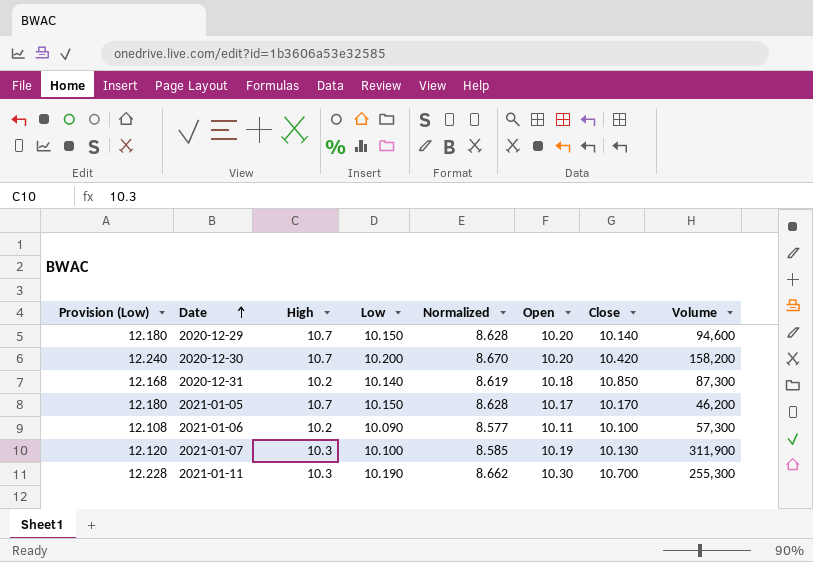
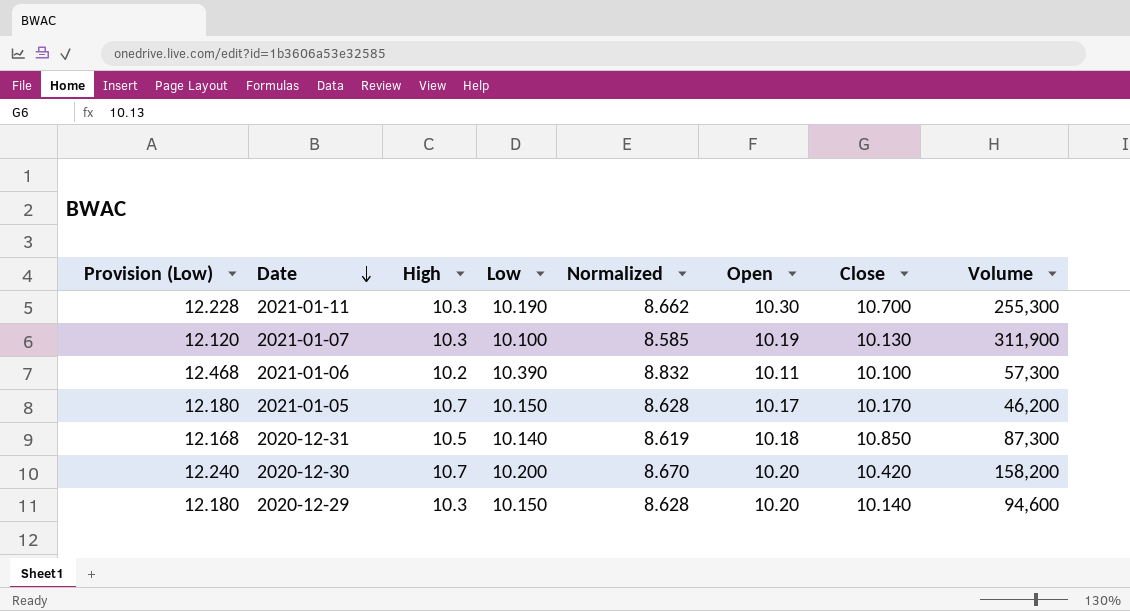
row order: Date ascending -> Date descending
2021-01-06 | Provision (Low): 12.108 -> 12.468
2021-01-06 | Low: 10.090 -> 10.390
2021-01-06 | Normalized: 8.577 -> 8.832
2020-12-31 | High: 10.2 -> 10.5
2020-12-29 | High: 10.7 -> 10.3

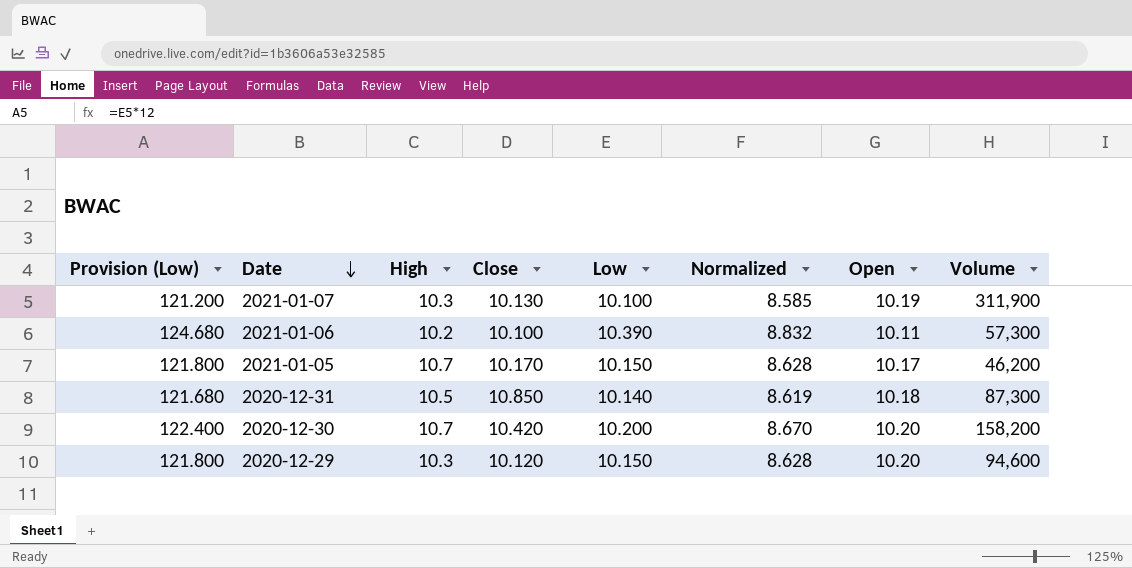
column Provision (Low) | formula: [Low] * 1.2 -> [Low] * 12
column Close | position: 7 -> 4
row 2021-01-11: 12.228 | 10.3 | 10.190 | 8.662 | 10.30 | 10.700 | 255,300 -> none
2020-12-29 | Close: 10.140 -> 10.120

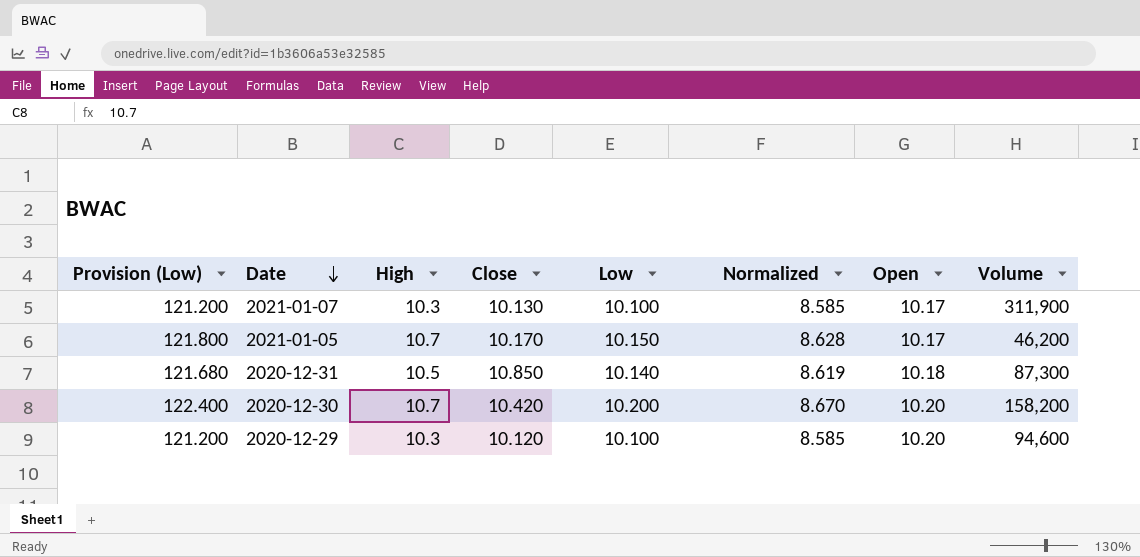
row 2021-01-06: 124.680 | 10.2 | 10.100 | 10.390 | 8.832 | 10.11 | 57,300 -> none
2021-01-07 | Open: 10.19 -> 10.17
2020-12-29 | Provision (Low): 121.800 -> 121.200
2020-12-29 | Low: 10.150 -> 10.100
2020-12-29 | Normalized: 8.628 -> 8.585

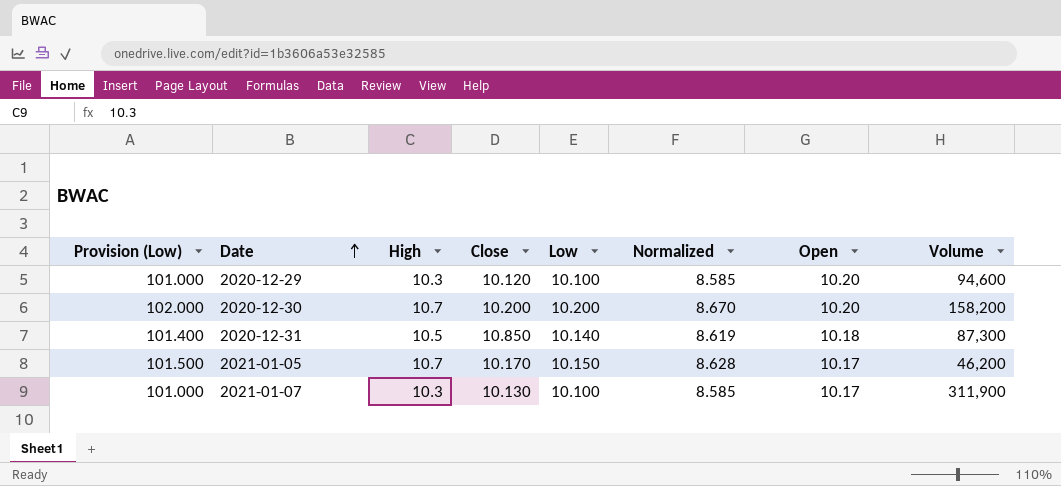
row order: Date descending -> Date ascending
column Provision (Low) | formula: [Low] * 12 -> [Low] * 10
2020-12-30 | Close: 10.420 -> 10.200

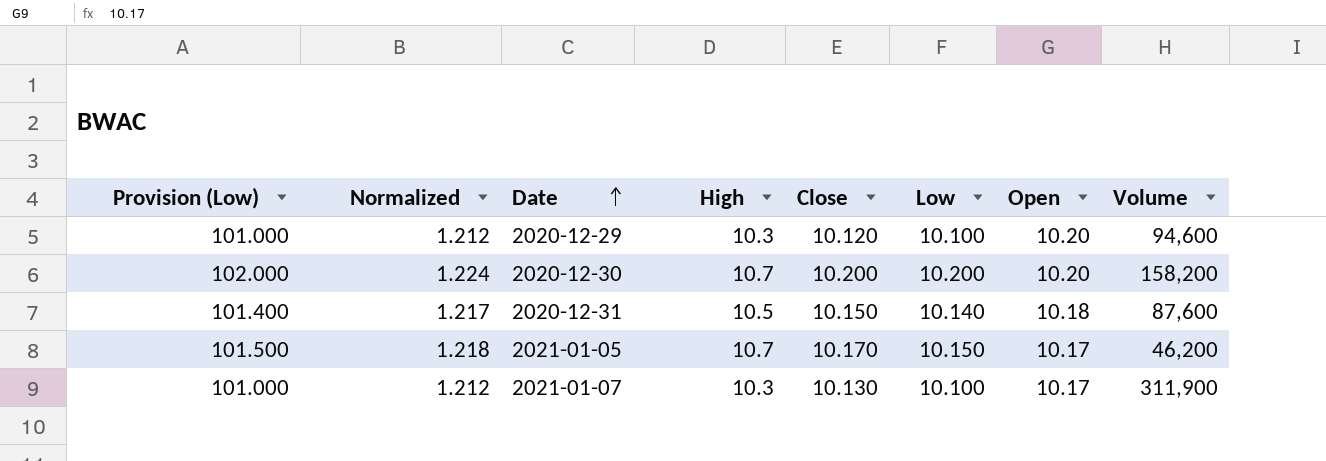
column Normalized | formula: [Low] * 0.85 -> [Low] * 0.12
column Normalized | position: 6 -> 2
2020-12-31 | Close: 10.850 -> 10.150
2020-12-31 | Volume: 87,300 -> 87,600

